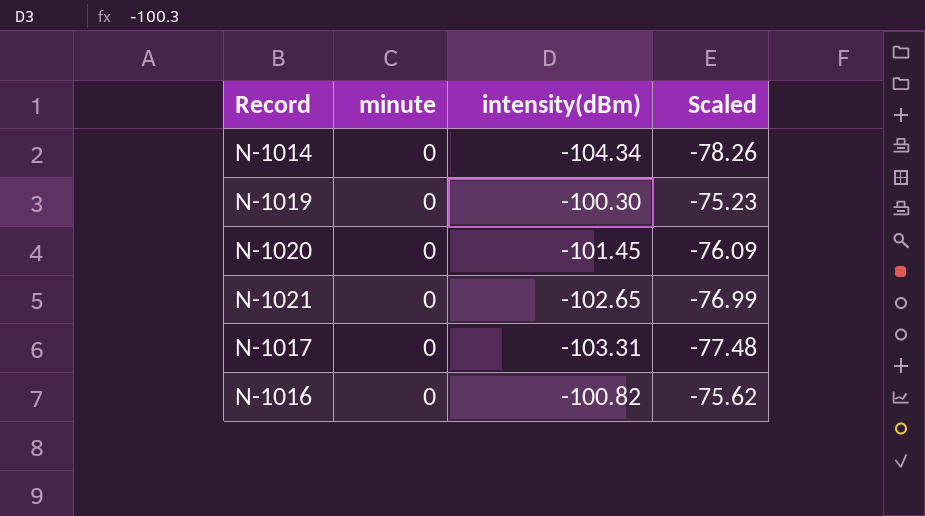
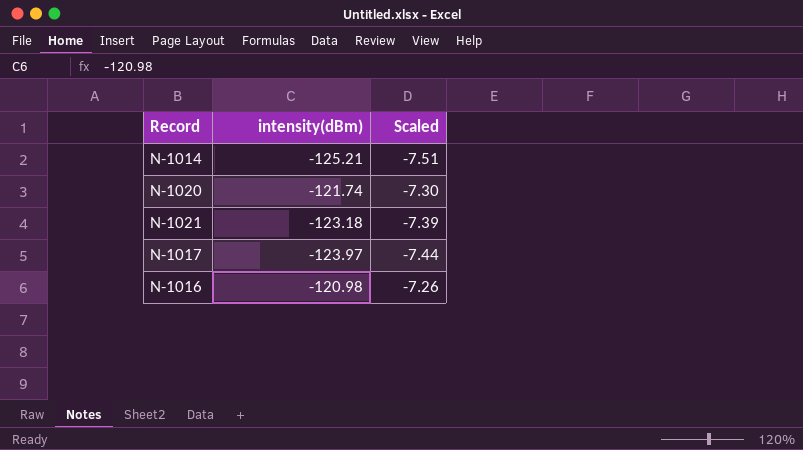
column minute | position: 2 -> none
column Scaled | formula: [intensity(dBm)] * 0.75 -> [intensity(dBm)] * 0.06
row N-1019: 0 | -100.30 | -75.23 -> none
N-1014 | intensity(dBm): -104.34 -> -125.21
N-1020 | intensity(dBm): -101.45 -> -121.74
N-1021 | intensity(dBm): -102.65 -> -123.18
N-1017 | intensity(dBm): -103.31 -> -123.97
N-1016 | intensity(dBm): -100.82 -> -120.98

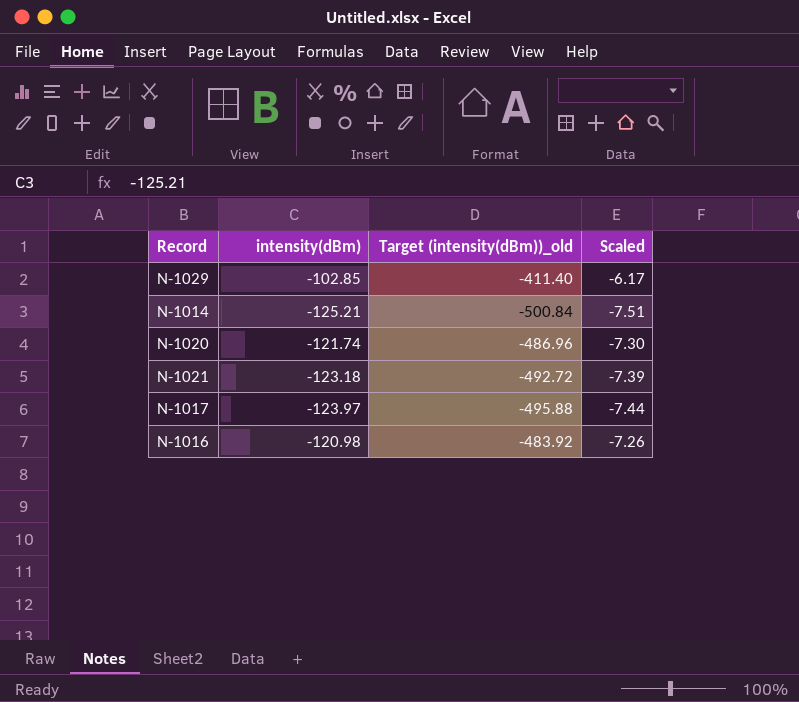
column Target (intensity(dBm))_old | formula: none -> [intensity(dBm)] * 4
row N-1029: none -> -102.85 | -411.40 | -6.17

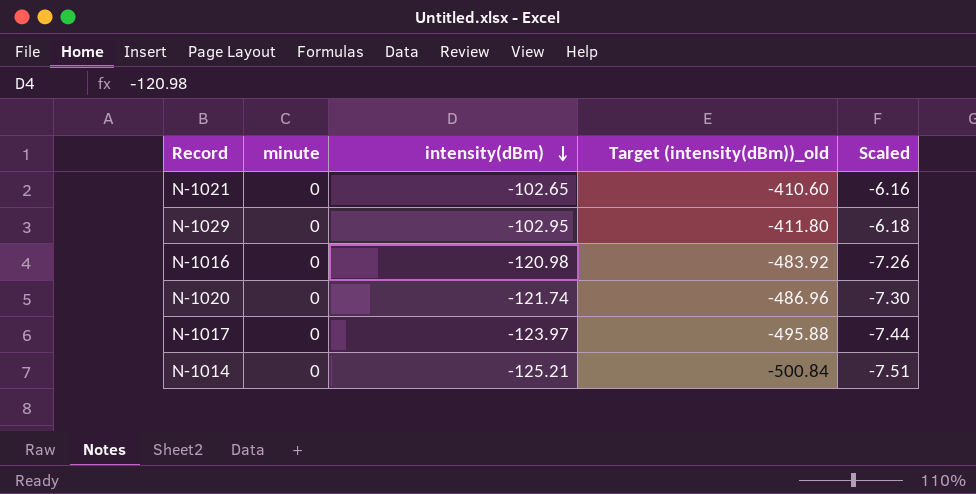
row order: none -> intensity(dBm) descending
column minute | position: none -> 2
N-1021 | intensity(dBm): -123.18 -> -102.65
N-1021 | Target (intensity(dBm))_old: -492.72 -> -410.60
N-1021 | Scaled: -7.39 -> -6.16
N-1029 | intensity(dBm): -102.85 -> -102.95
N-1029 | Target (intensity(dBm))_old: -411.40 -> -411.80
N-1029 | Scaled: -6.17 -> -6.18

